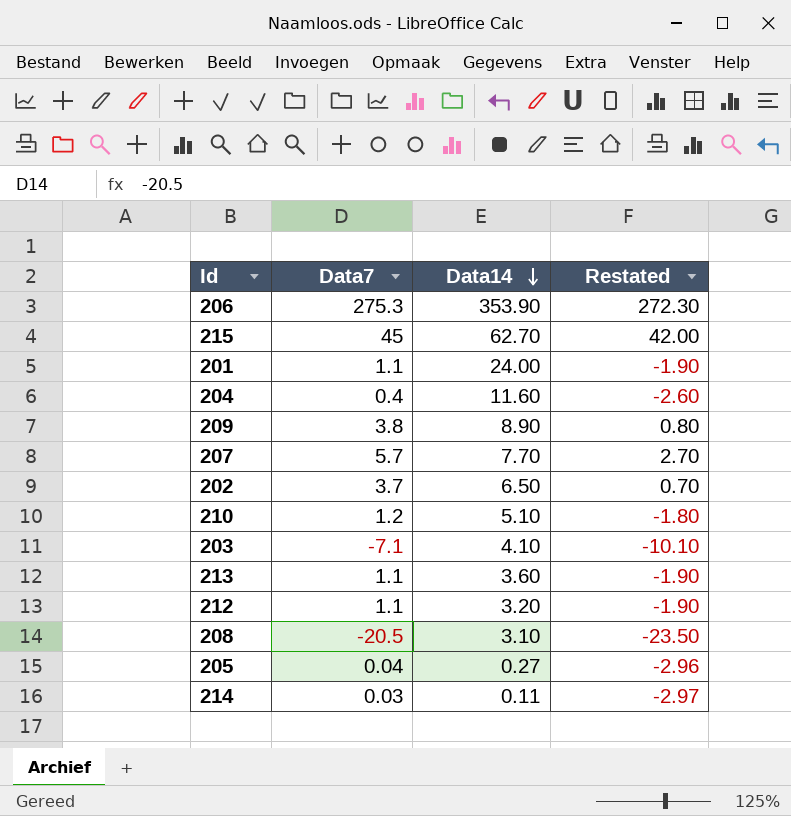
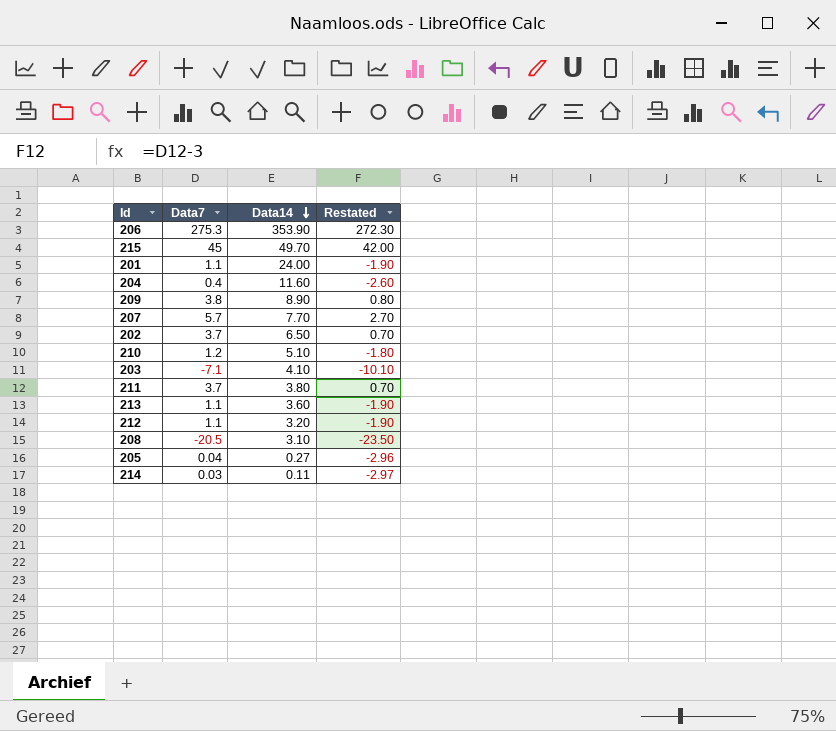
215 | Data14: 62.70 -> 49.70
row 211: none -> 3.7 | 3.80 | 0.70

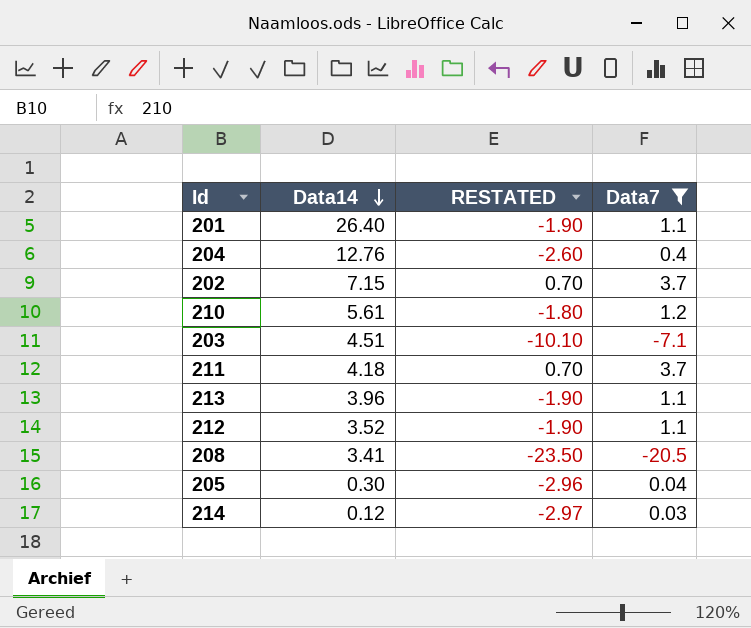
filter: none -> Data7 <= 3.7
column name: Restated -> RESTATED
column Data7 | position: 2 -> 4
201 | Data14: 24.00 -> 26.40
204 | Data14: 11.60 -> 12.76
202 | Data14: 6.50 -> 7.15
210 | Data14: 5.10 -> 5.61
203 | Data14: 4.10 -> 4.51
211 | Data14: 3.80 -> 4.18
213 | Data14: 3.60 -> 3.96
212 | Data14: 3.20 -> 3.52
208 | Data14: 3.10 -> 3.41
205 | Data14: 0.27 -> 0.30
214 | Data14: 0.11 -> 0.12

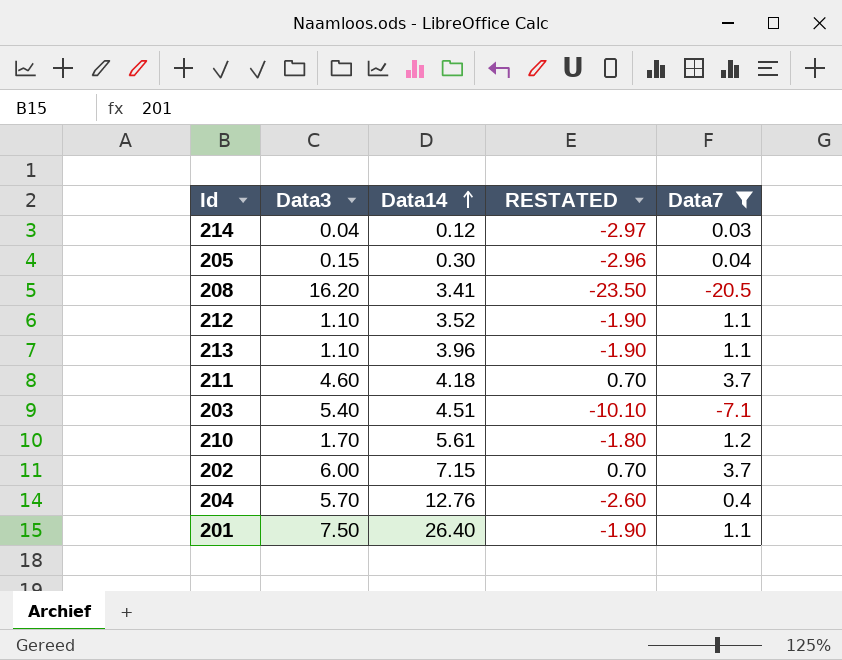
row order: Data14 descending -> Data14 ascending
column Data3 | position: none -> 2

